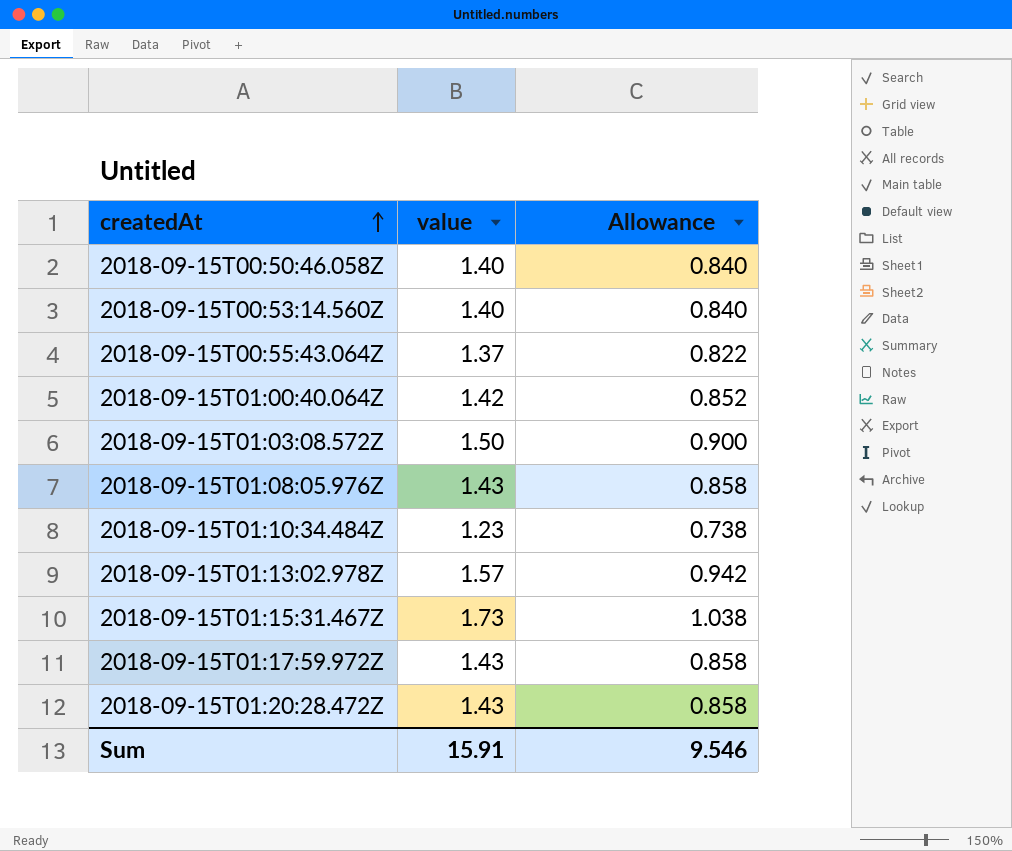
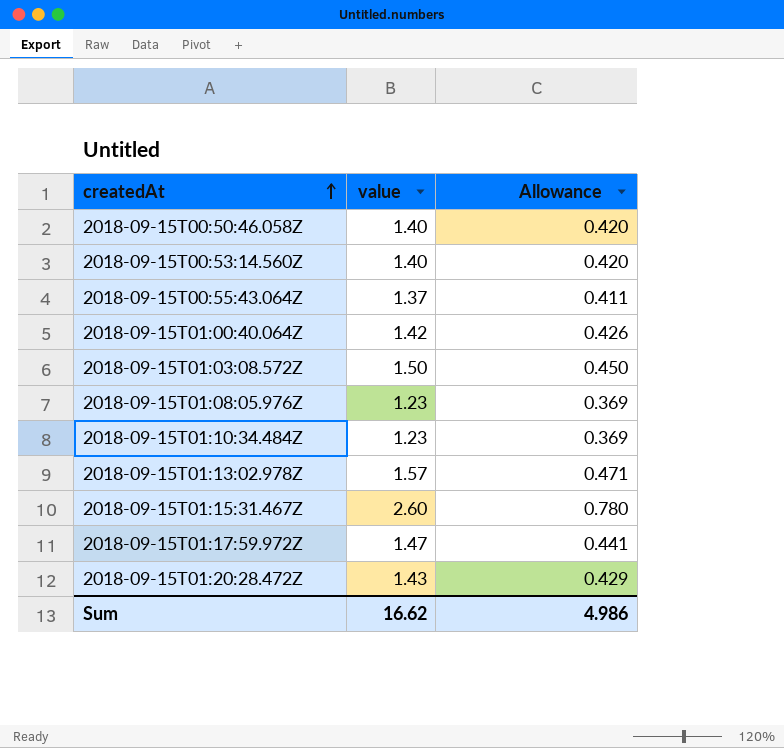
column Allowance | formula: [value] * 0.6 -> [value] * 0.3
2018-09-15T01:08:05.976Z | value: 1.43 -> 1.23
2018-09-15T01:15:31.467Z | value: 1.73 -> 2.60
2018-09-15T01:17:59.972Z | value: 1.43 -> 1.47
Sum | value: 15.91 -> 16.62
Sum | Allowance: 9.546 -> 4.986

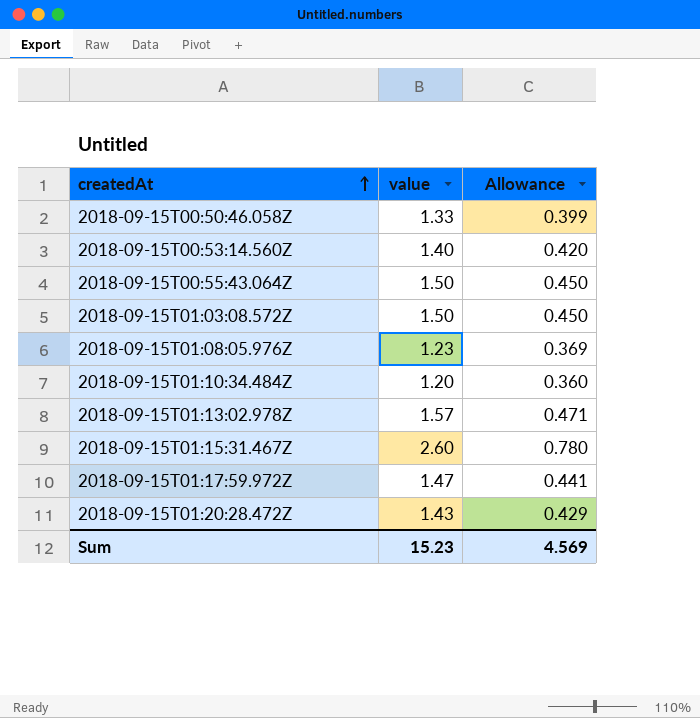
row 2018-09-15T01:00:40.064Z: 1.42 | 0.426 -> none
2018-09-15T00:50:46.058Z | value: 1.40 -> 1.33
2018-09-15T00:50:46.058Z | Allowance: 0.420 -> 0.399
2018-09-15T00:55:43.064Z | value: 1.37 -> 1.50
2018-09-15T00:55:43.064Z | Allowance: 0.411 -> 0.450
2018-09-15T01:10:34.484Z | value: 1.23 -> 1.20
2018-09-15T01:10:34.484Z | Allowance: 0.369 -> 0.360
Sum | value: 16.62 -> 15.23
Sum | Allowance: 4.986 -> 4.569

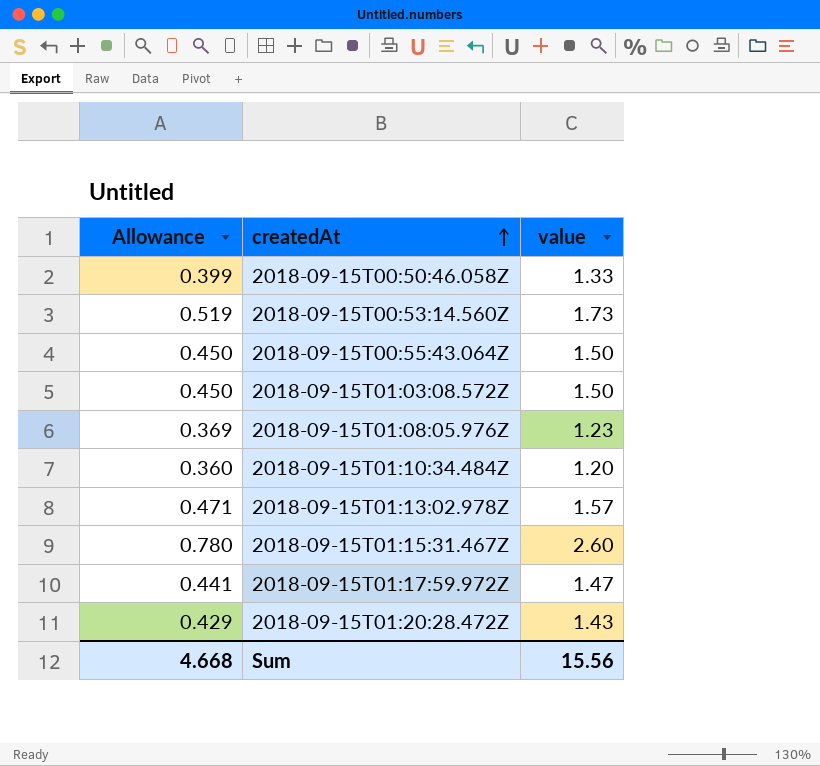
column Allowance | position: 3 -> 1
2018-09-15T00:53:14.560Z | Allowance: 0.420 -> 0.519
2018-09-15T00:53:14.560Z | value: 1.40 -> 1.73
Sum | Allowance: 4.569 -> 4.668
Sum | value: 15.23 -> 15.56

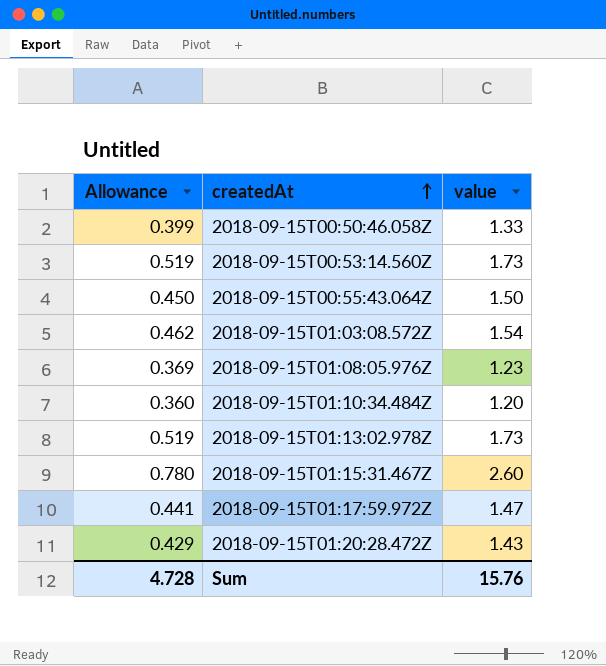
2018-09-15T01:03:08.572Z | Allowance: 0.450 -> 0.462
2018-09-15T01:03:08.572Z | value: 1.50 -> 1.54
2018-09-15T01:13:02.978Z | Allowance: 0.471 -> 0.519
2018-09-15T01:13:02.978Z | value: 1.57 -> 1.73
Sum | Allowance: 4.668 -> 4.728
Sum | value: 15.56 -> 15.76

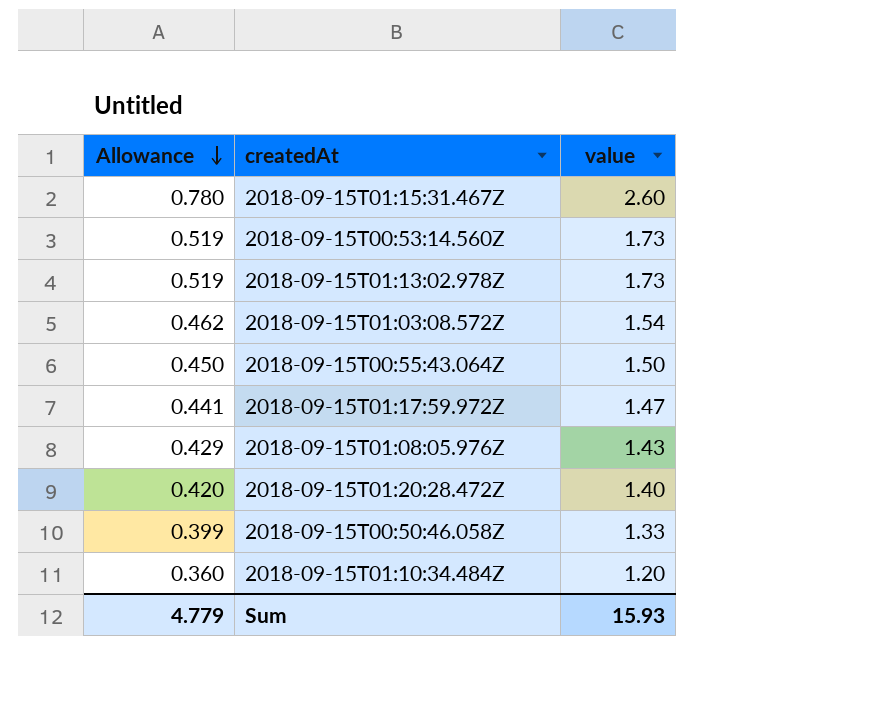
row order: createdAt ascending -> Allowance descending
2018-09-15T01:08:05.976Z | Allowance: 0.369 -> 0.429
2018-09-15T01:08:05.976Z | value: 1.23 -> 1.43
2018-09-15T01:20:28.472Z | Allowance: 0.429 -> 0.420
2018-09-15T01:20:28.472Z | value: 1.43 -> 1.40
Sum | Allowance: 4.728 -> 4.779
Sum | value: 15.76 -> 15.93

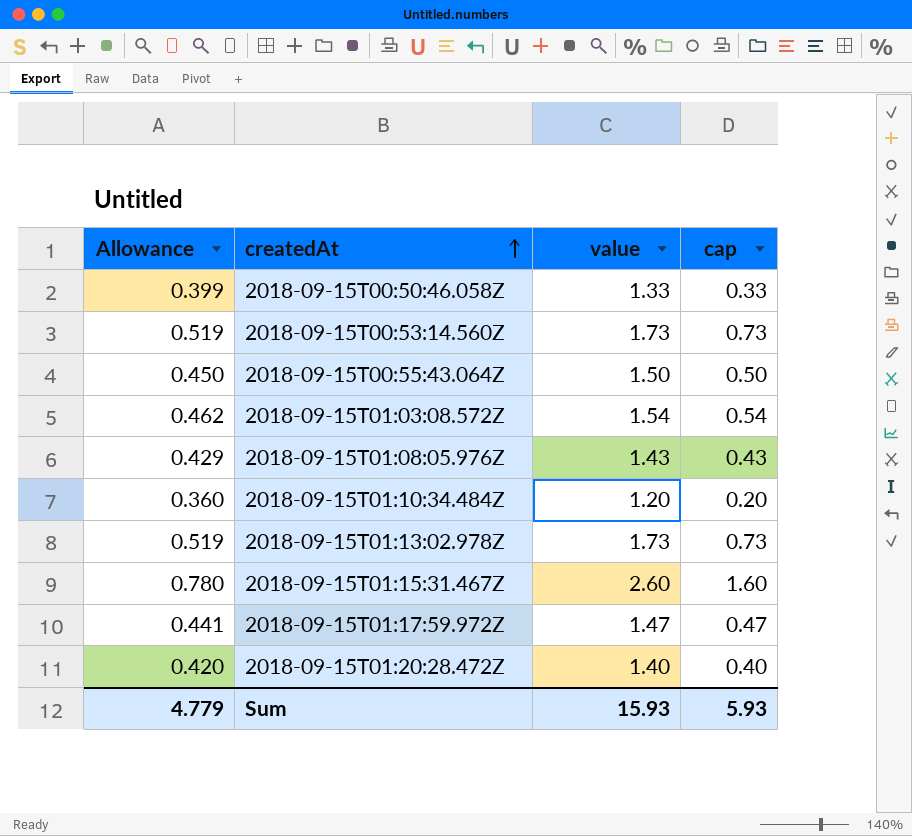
row order: Allowance descending -> createdAt ascending
column cap | formula: none -> [value] - 1

